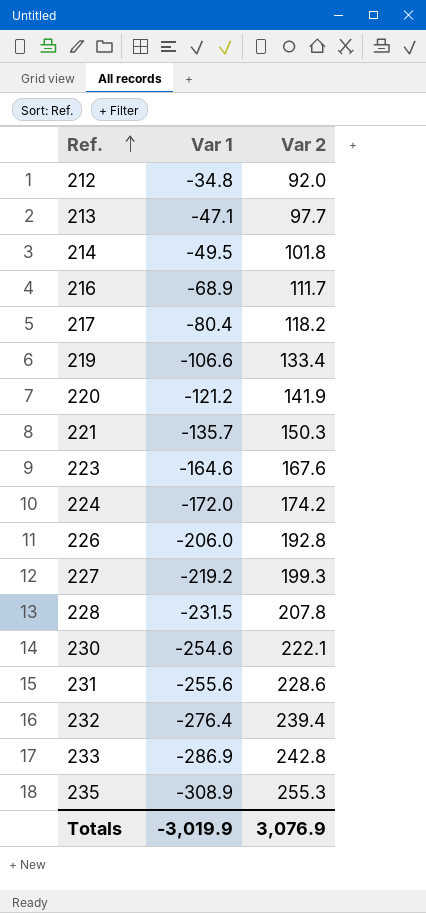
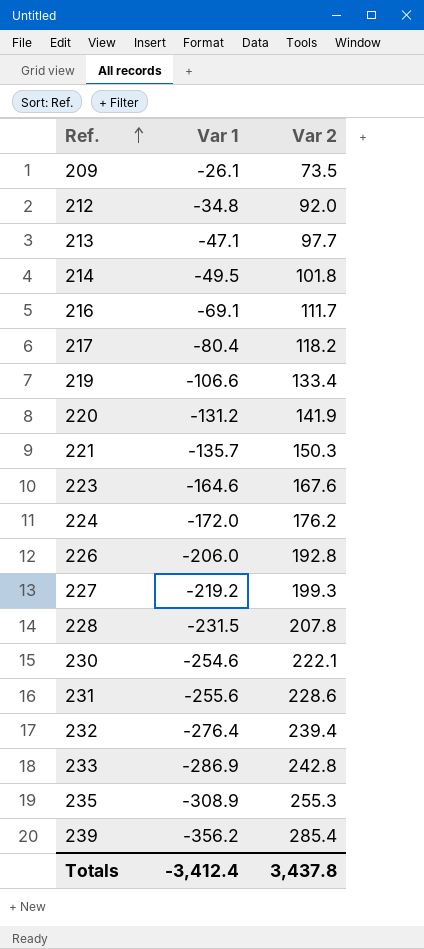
row 209: none -> -26.1 | 73.5
216 | Var 1: -68.9 -> -69.1
220 | Var 1: -121.2 -> -131.2
224 | Var 2: 174.2 -> 176.2
row 239: none -> -356.2 | 285.4
Totals | Var 1: -3,019.9 -> -3,412.4
Totals | Var 2: 3,076.9 -> 3,437.8

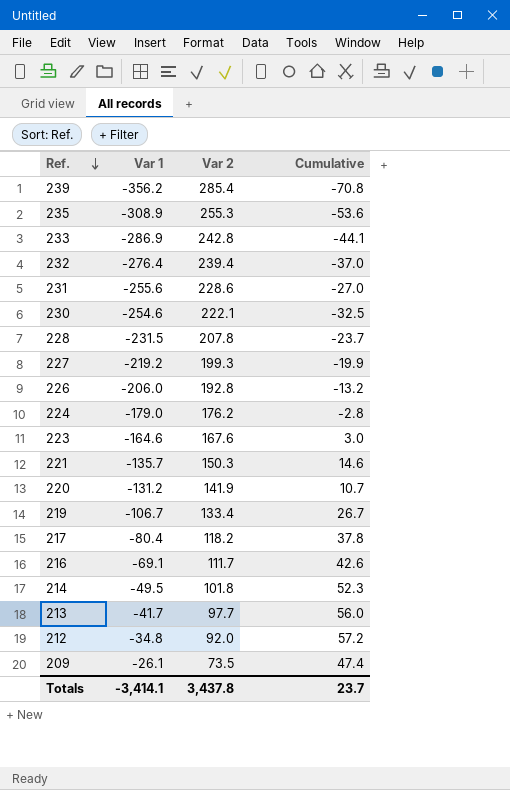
row order: Ref. ascending -> Ref. descending
column Cumulative | formula: none -> [Var 1] + [Var 2]
224 | Var 1: -172.0 -> -179.0
219 | Var 1: -106.6 -> -106.7
213 | Var 1: -47.1 -> -41.7
Totals | Var 1: -3,412.4 -> -3,414.1

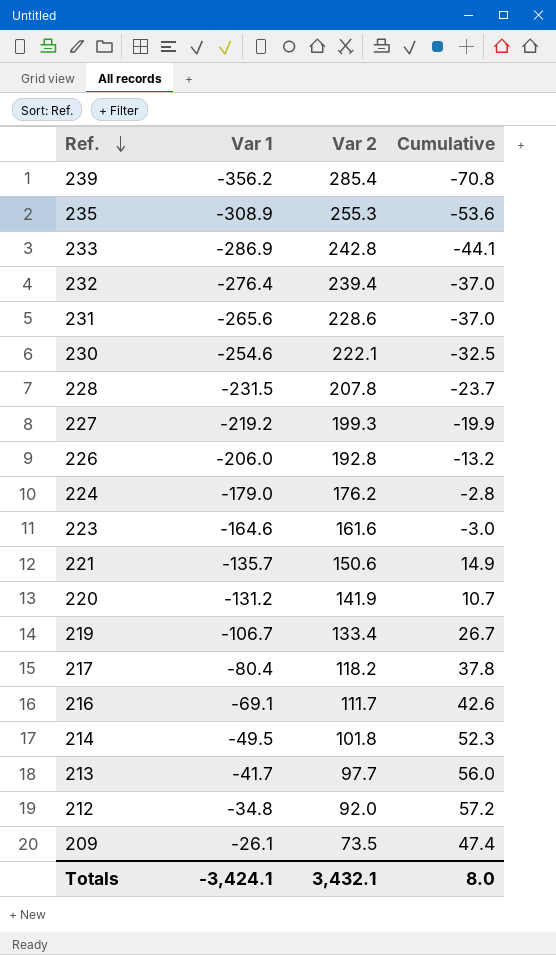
231 | Var 1: -255.6 -> -265.6
231 | Cumulative: -27.0 -> -37.0
223 | Var 2: 167.6 -> 161.6
223 | Cumulative: 3.0 -> -3.0
221 | Var 2: 150.3 -> 150.6
221 | Cumulative: 14.6 -> 14.9
Totals | Var 1: -3,414.1 -> -3,424.1
Totals | Var 2: 3,437.8 -> 3,432.1
Totals | Cumulative: 23.7 -> 8.0

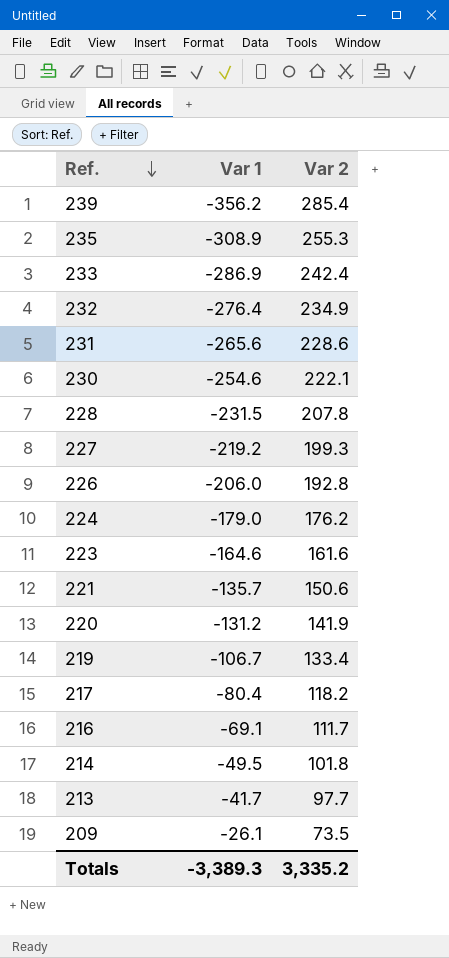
column Cumulative | formula: [Var 1] + [Var 2] -> none
row 212: -34.8 | 92.0 | 57.2 -> none
233 | Var 2: 242.8 -> 242.4
232 | Var 2: 239.4 -> 234.9
Totals | Var 1: -3,424.1 -> -3,389.3
Totals | Var 2: 3,432.1 -> 3,335.2

